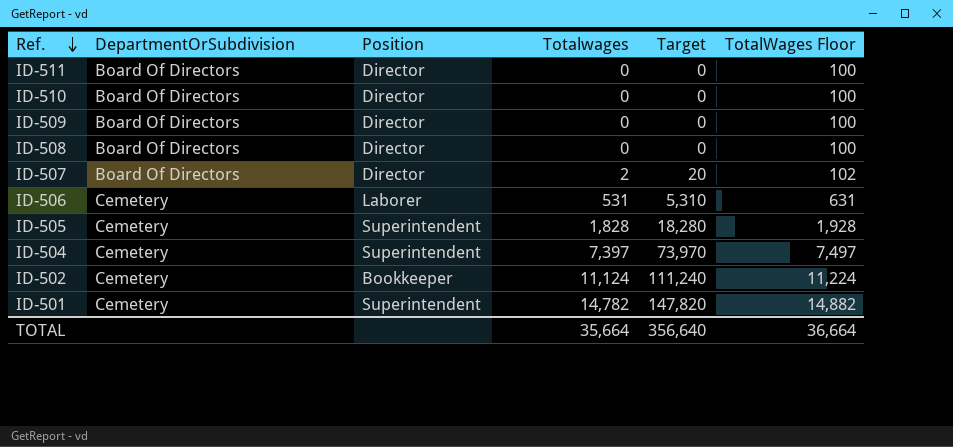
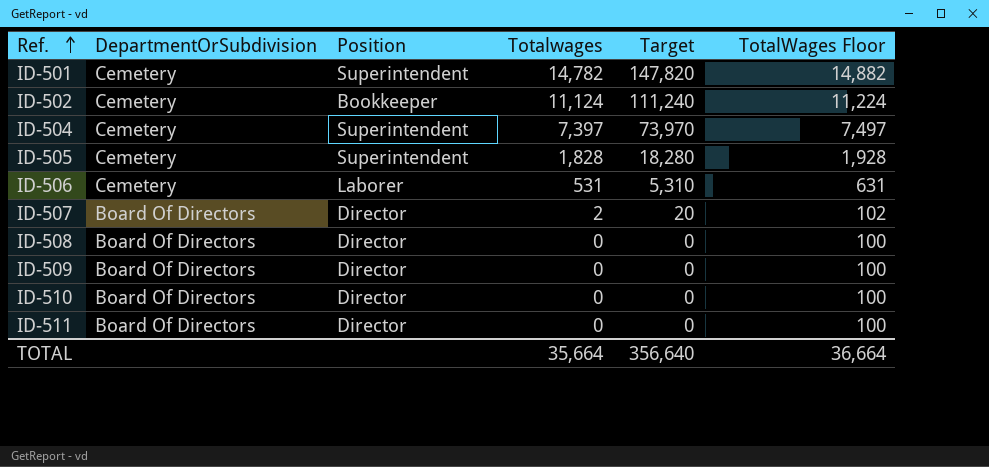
row order: Ref. descending -> Ref. ascending

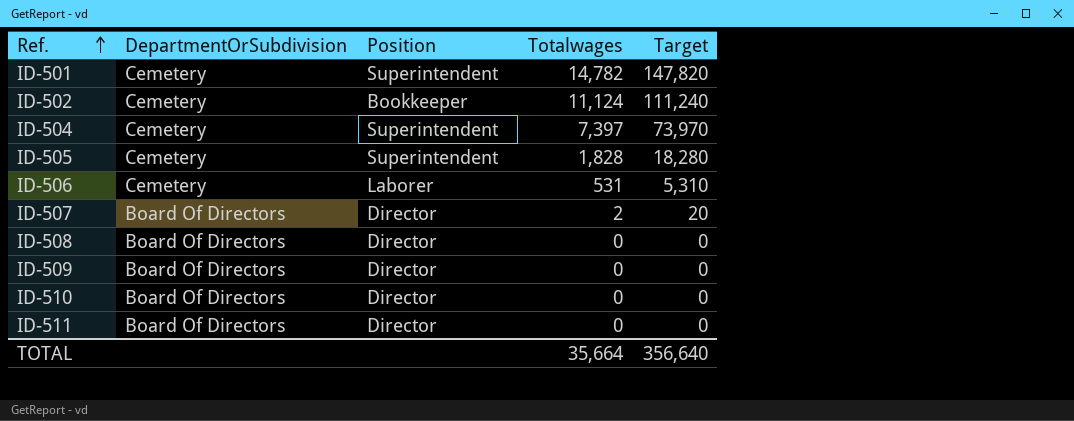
column TotalWages Floor | formula: [Totalwages] + 100 -> none

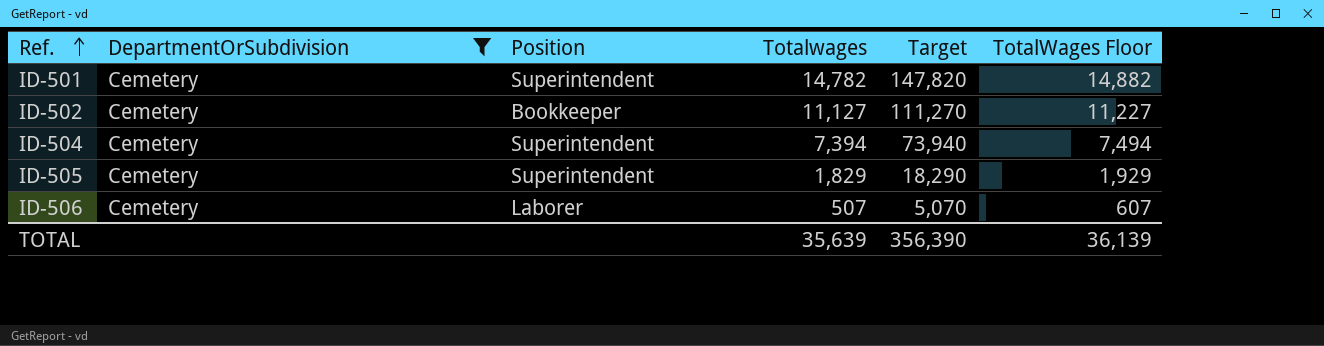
filter: none -> DepartmentOrSubdivision = Cemetery
column TotalWages Floor | formula: none -> [Totalwages] + 100
ID-502 | Totalwages: 11,124 -> 11,127
ID-502 | Target: 111,240 -> 111,270
ID-504 | Totalwages: 7,397 -> 7,394
ID-504 | Target: 73,970 -> 73,940
ID-505 | Totalwages: 1,828 -> 1,829
ID-505 | Target: 18,280 -> 18,290
ID-506 | Totalwages: 531 -> 507
ID-506 | Target: 5,310 -> 5,070
TOTAL | Totalwages: 35,664 -> 35,639
TOTAL | Target: 356,640 -> 356,390

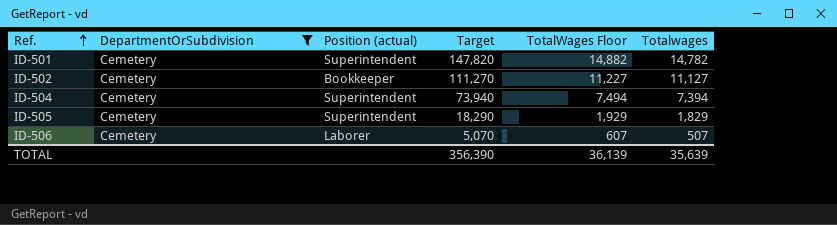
column name: Position -> Position (actual)
column Totalwages | position: 4 -> 6

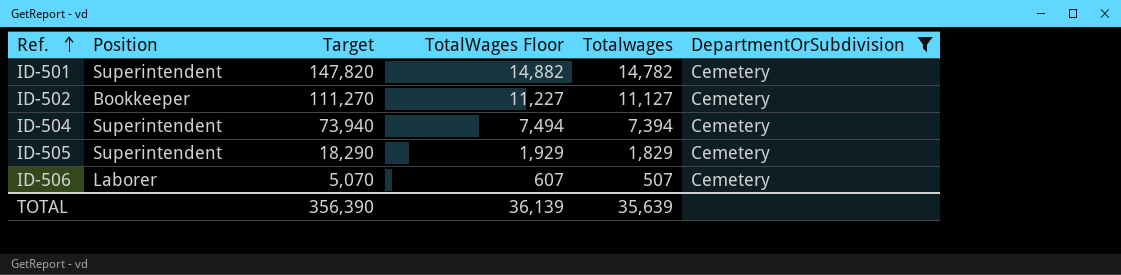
column name: Position (actual) -> Position
column DepartmentOrSubdivision | position: 2 -> 6

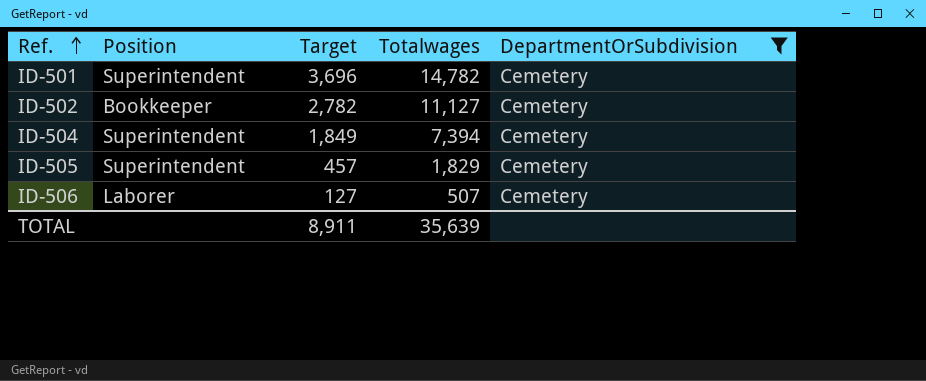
column TotalWages Floor | formula: [Totalwages] + 100 -> none
column Target | formula: [Totalwages] * 10 -> [Totalwages] * 0.25
TOTAL | Target: 356,390 -> 8,911

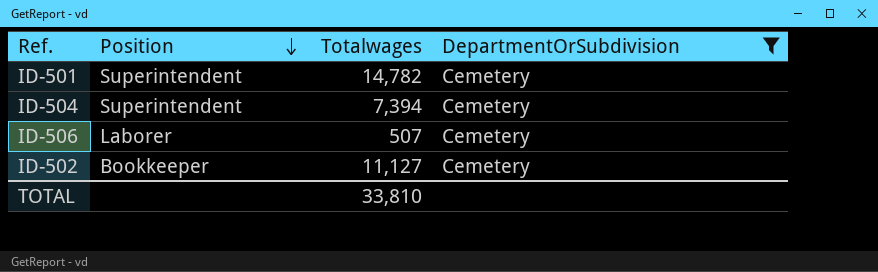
row order: Ref. ascending -> Position descending
column Target | formula: [Totalwages] * 0.25 -> none
row ID-505: Superintendent | 457 | 1,829 | Cemetery -> none
TOTAL | Totalwages: 35,639 -> 33,810

